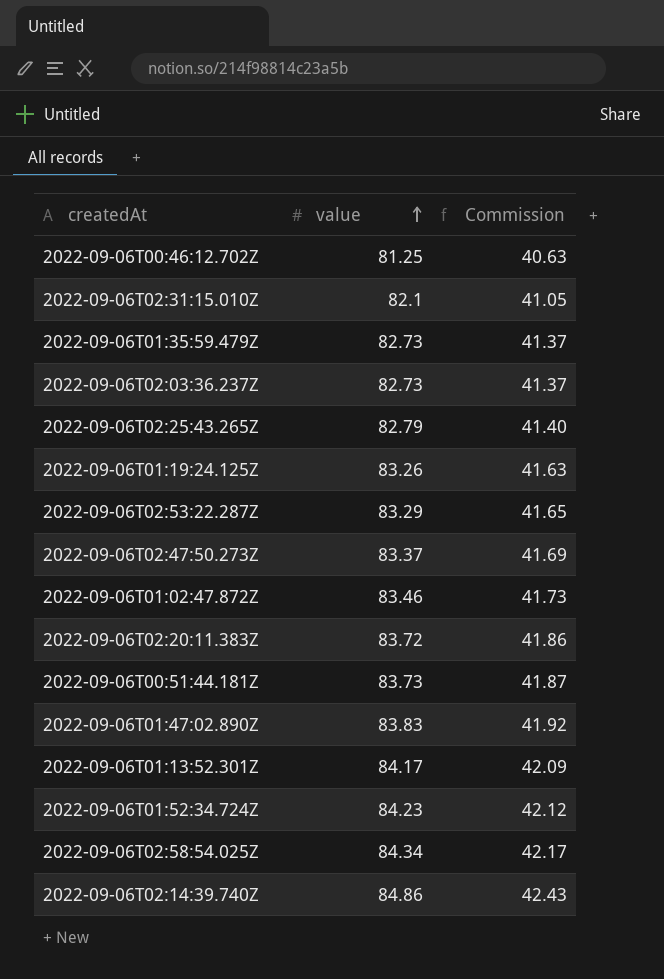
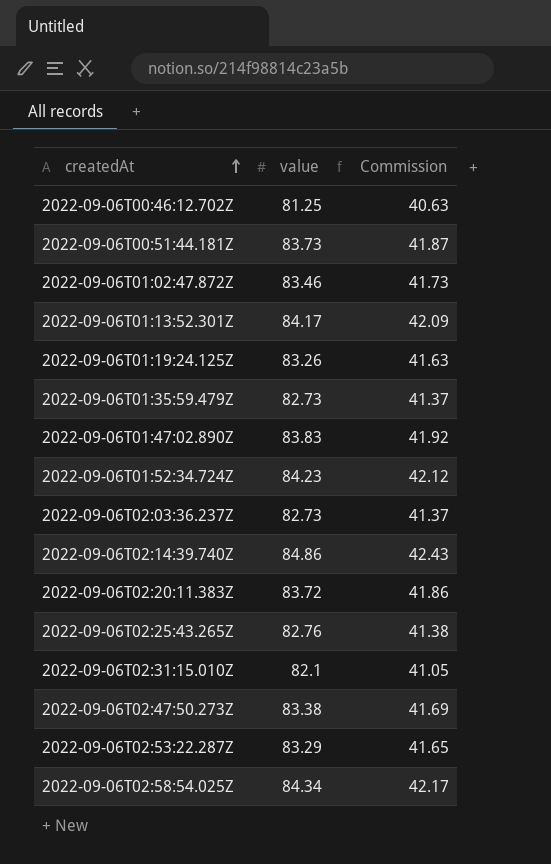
row order: value ascending -> createdAt ascending
2022-09-06T02:25:43.265Z | value: 82.79 -> 82.76
2022-09-06T02:25:43.265Z | Commission: 41.40 -> 41.38
2022-09-06T02:47:50.273Z | value: 83.37 -> 83.38

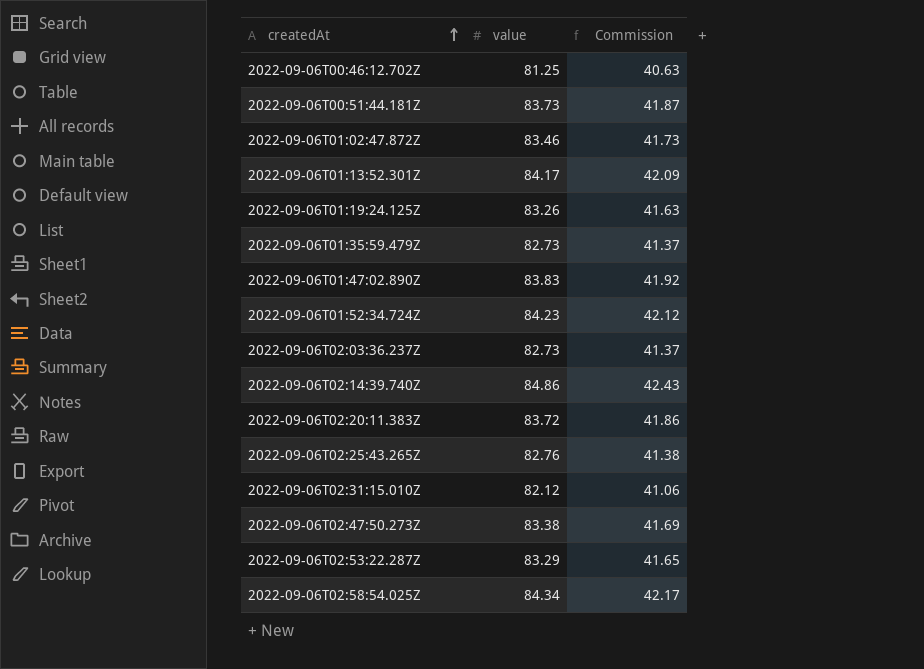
2022-09-06T02:31:15.010Z | value: 82.1 -> 82.12
2022-09-06T02:31:15.010Z | Commission: 41.05 -> 41.06

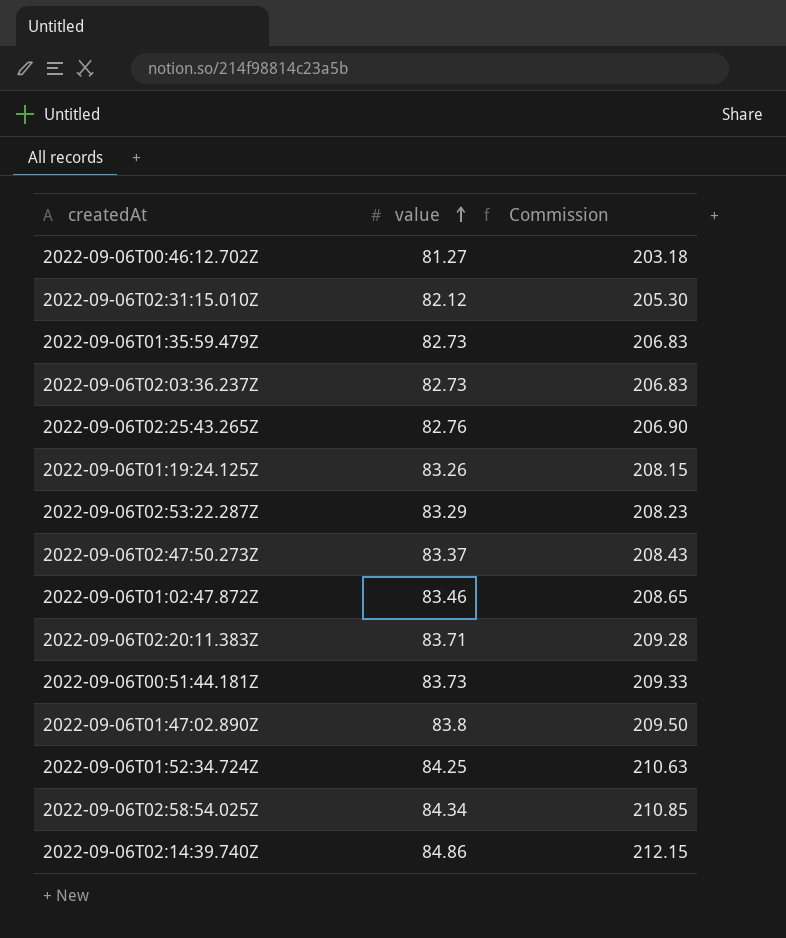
row order: createdAt ascending -> value ascending
column Commission | formula: [value] * 0.5 -> [value] * 2.5
row 2022-09-06T01:13:52.301Z: 84.17 | 42.09 -> none
2022-09-06T00:46:12.702Z | value: 81.25 -> 81.27
2022-09-06T02:47:50.273Z | value: 83.38 -> 83.37
2022-09-06T02:20:11.383Z | value: 83.72 -> 83.71
2022-09-06T01:47:02.890Z | value: 83.83 -> 83.8
2022-09-06T01:52:34.724Z | value: 84.23 -> 84.25

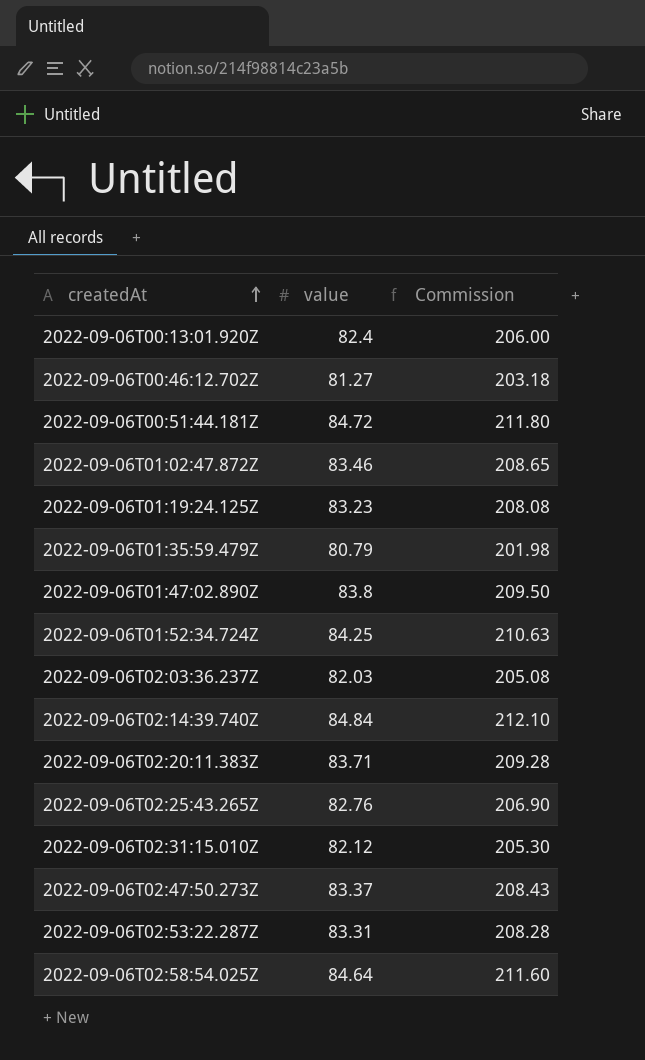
row order: value ascending -> createdAt ascending
row 2022-09-06T00:13:01.920Z: none -> 82.4 | 206.00
2022-09-06T00:51:44.181Z | value: 83.73 -> 84.72
2022-09-06T00:51:44.181Z | Commission: 209.33 -> 211.80
2022-09-06T01:19:24.125Z | value: 83.26 -> 83.23
2022-09-06T01:19:24.125Z | Commission: 208.15 -> 208.08
2022-09-06T01:35:59.479Z | value: 82.73 -> 80.79
2022-09-06T01:35:59.479Z | Commission: 206.83 -> 201.98
2022-09-06T02:03:36.237Z | value: 82.73 -> 82.03
2022-09-06T02:03:36.237Z | Commission: 206.83 -> 205.08
2022-09-06T02:14:39.740Z | value: 84.86 -> 84.84
2022-09-06T02:14:39.740Z | Commission: 212.15 -> 212.10
2022-09-06T02:53:22.287Z | value: 83.29 -> 83.31
2022-09-06T02:53:22.287Z | Commission: 208.23 -> 208.28
2022-09-06T02:58:54.025Z | value: 84.34 -> 84.64
2022-09-06T02:58:54.025Z | Commission: 210.85 -> 211.60

